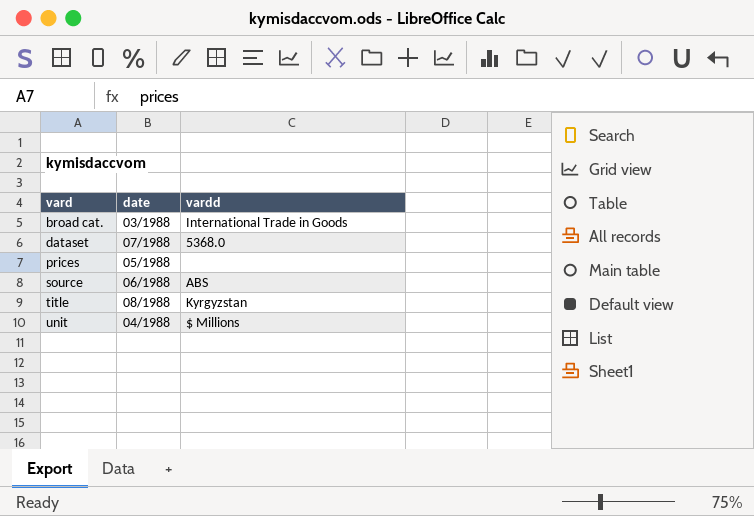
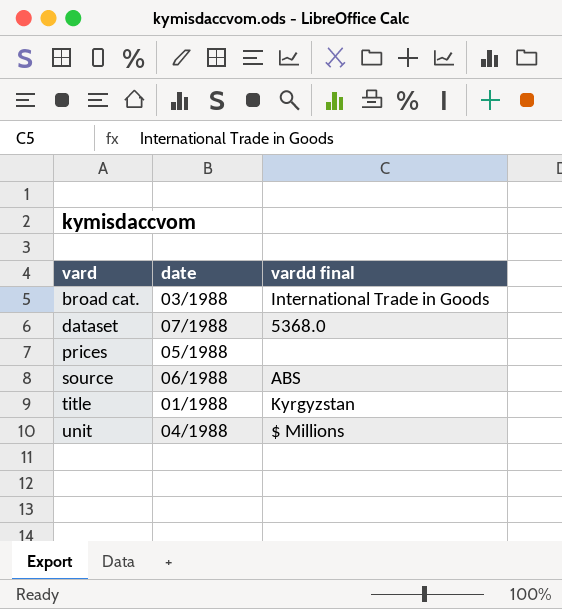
column name: vardd -> vardd final
title | date: 08/1988 -> 01/1988

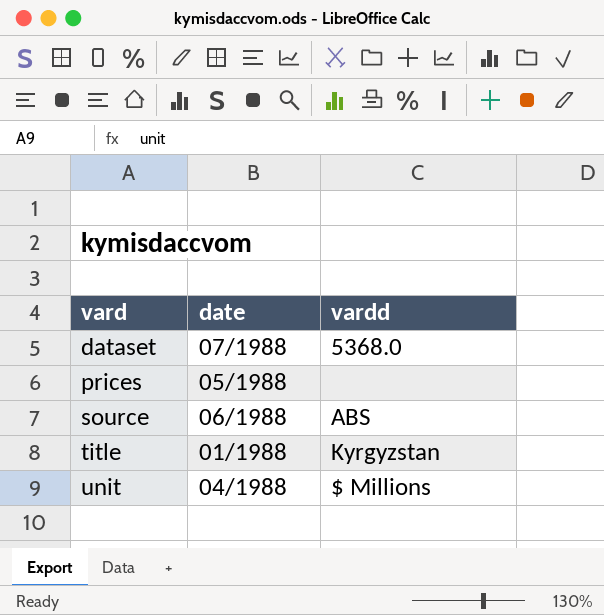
column name: vardd final -> vardd
row broad cat.: 03/1988 | International Trade in Goods -> none

